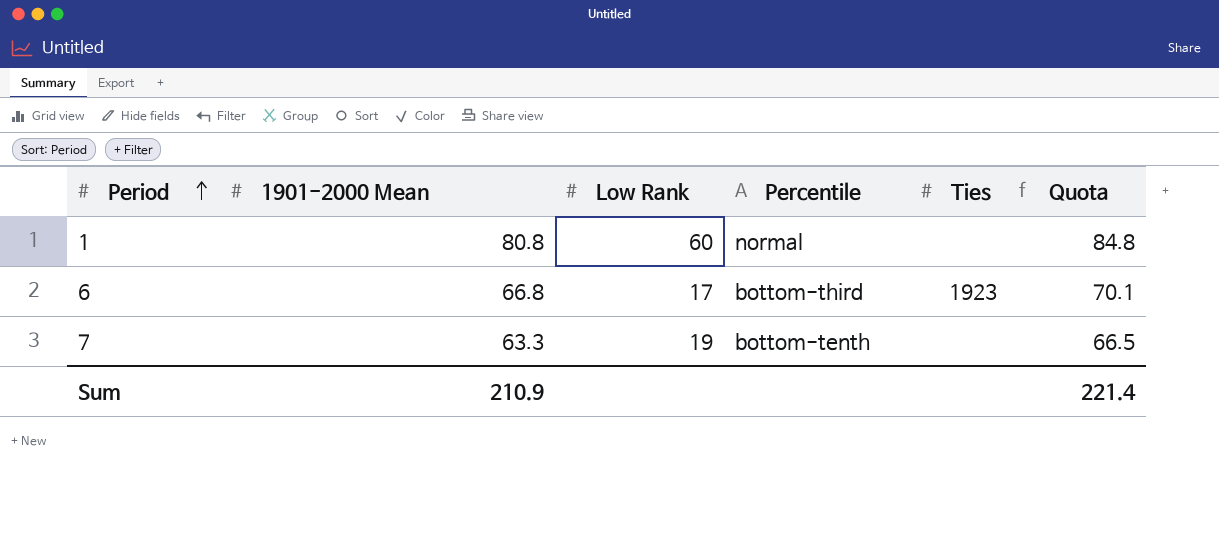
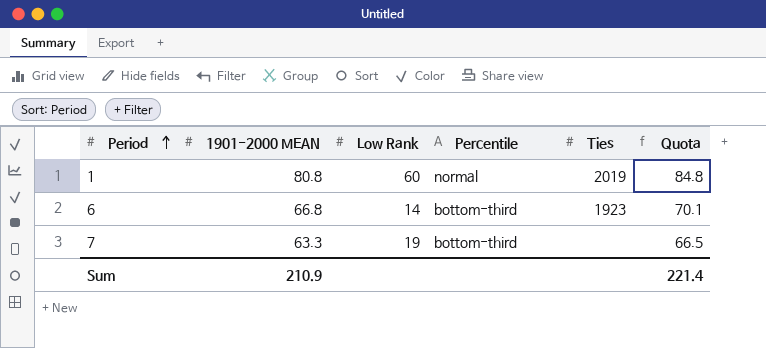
column name: 1901-2000 Mean -> 1901-2000 MEAN
1 | Ties: none -> 2019
6 | Low Rank: 17 -> 14
7 | Percentile: bottom-tenth -> bottom-third

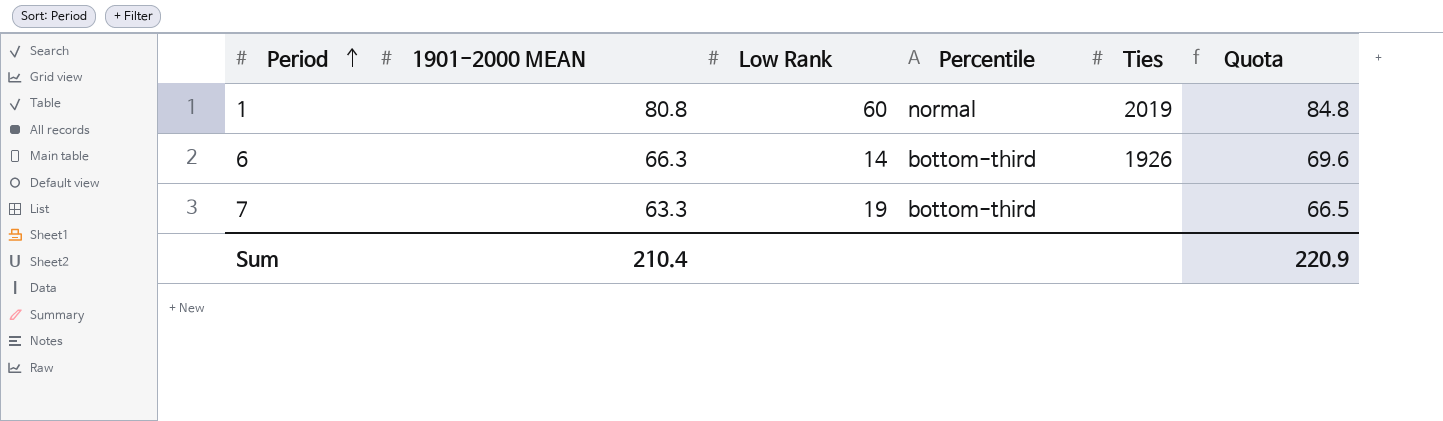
6 | 1901-2000 MEAN: 66.8 -> 66.3
6 | Ties: 1923 -> 1926
6 | Quota: 70.1 -> 69.6
Sum | 1901-2000 MEAN: 210.9 -> 210.4
Sum | Quota: 221.4 -> 220.9

